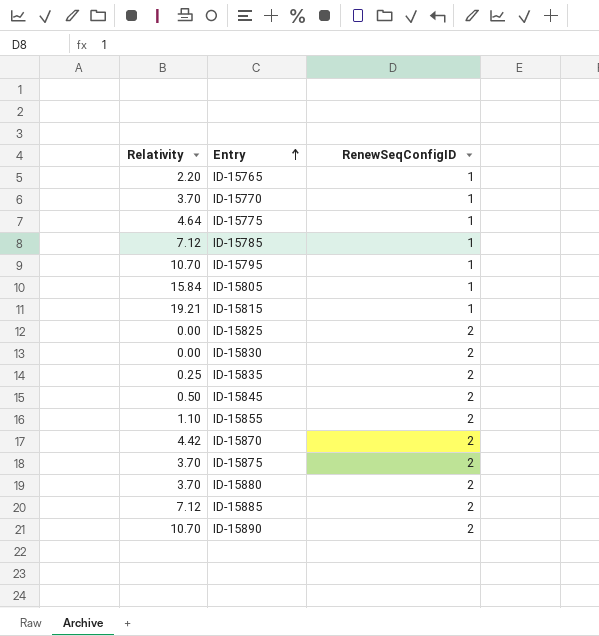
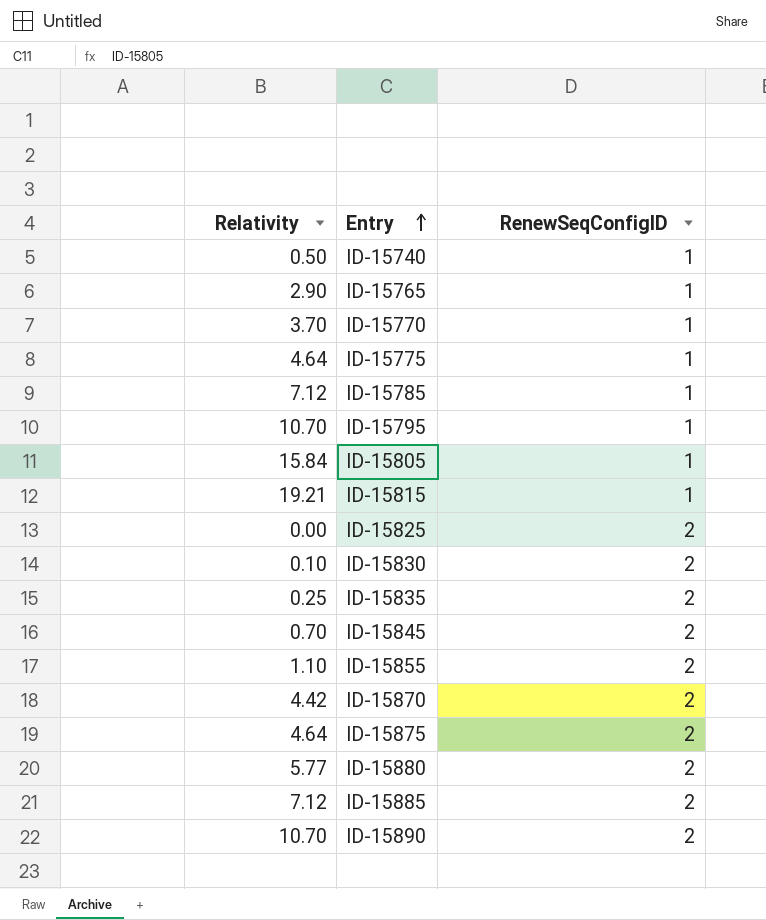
row ID-15740: none -> 0.50 | 1
ID-15765 | Relativity: 2.20 -> 2.90
ID-15830 | Relativity: 0.00 -> 0.10
ID-15845 | Relativity: 0.50 -> 0.70
ID-15875 | Relativity: 3.70 -> 4.64
ID-15880 | Relativity: 3.70 -> 5.77

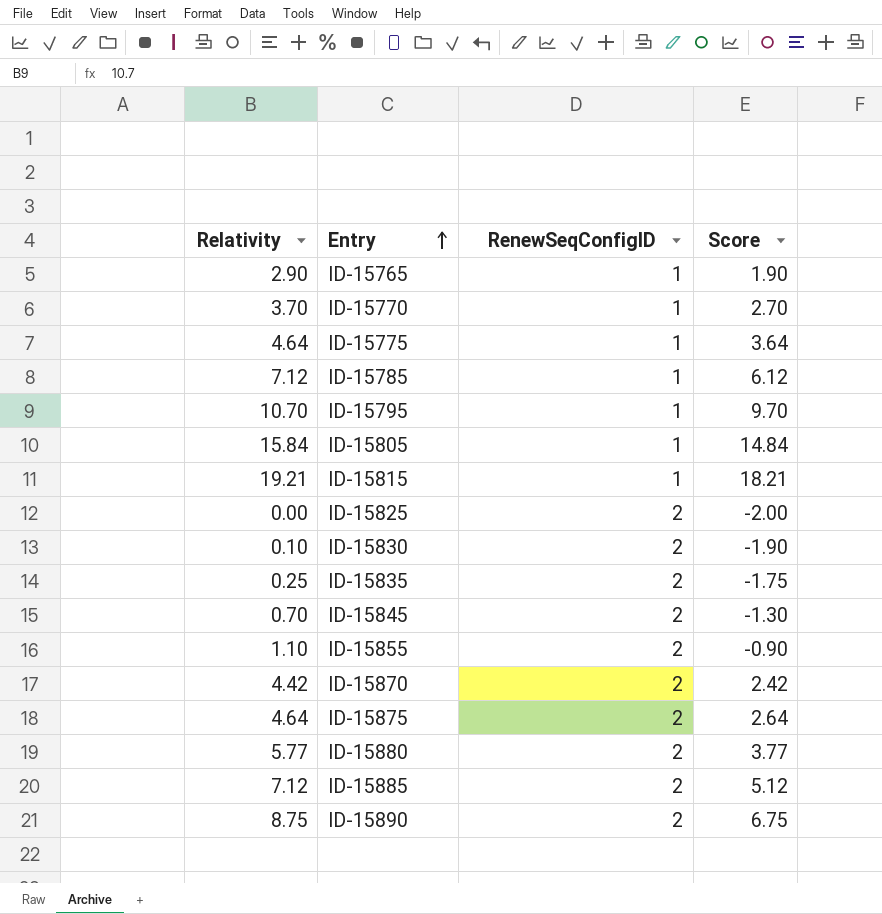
column Score | formula: none -> [Relativity] - [RenewSeqConfigID]
row ID-15740: 0.50 | 1 -> none
ID-15890 | Relativity: 10.70 -> 8.75

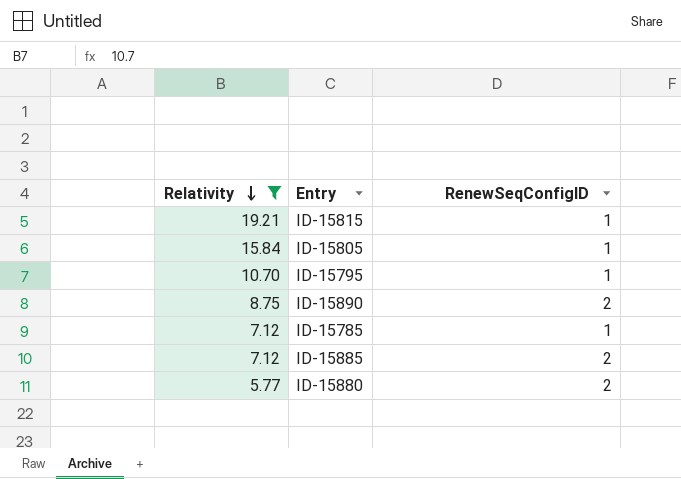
filter: none -> Relativity >= 5.77
row order: Entry ascending -> Relativity descending
column Score | formula: [Relativity] - [RenewSeqConfigID] -> none

